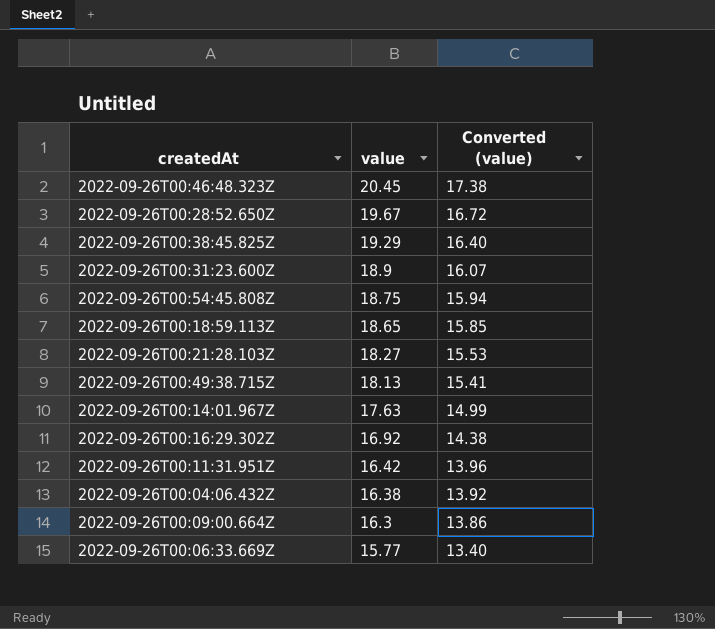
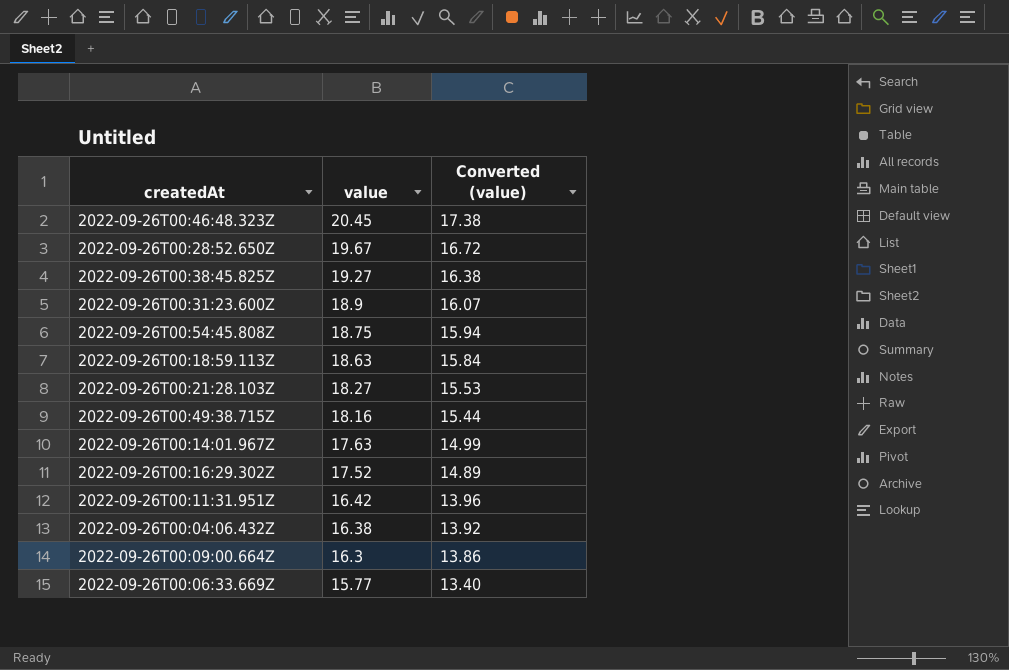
2022-09-26T00:38:45.825Z | value: 19.29 -> 19.27
2022-09-26T00:38:45.825Z | Converted (value): 16.40 -> 16.38
2022-09-26T00:18:59.113Z | value: 18.65 -> 18.63
2022-09-26T00:18:59.113Z | Converted (value): 15.85 -> 15.84
2022-09-26T00:49:38.715Z | value: 18.13 -> 18.16
2022-09-26T00:49:38.715Z | Converted (value): 15.41 -> 15.44
2022-09-26T00:16:29.302Z | value: 16.92 -> 17.52
2022-09-26T00:16:29.302Z | Converted (value): 14.38 -> 14.89

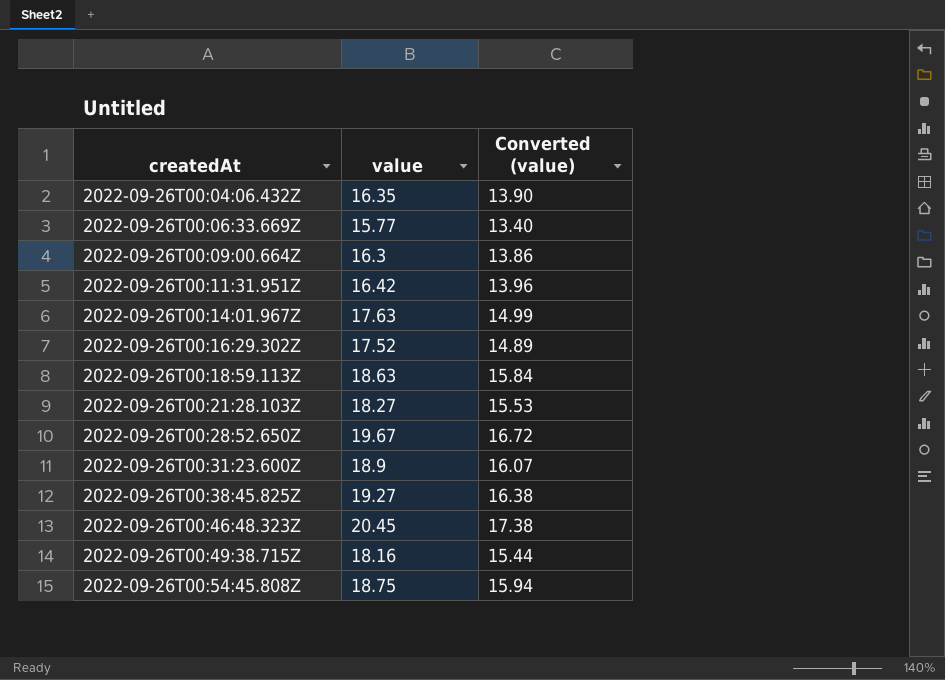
row order: value descending -> createdAt ascending
2022-09-26T00:04:06.432Z | value: 16.38 -> 16.35
2022-09-26T00:04:06.432Z | Converted (value): 13.92 -> 13.90

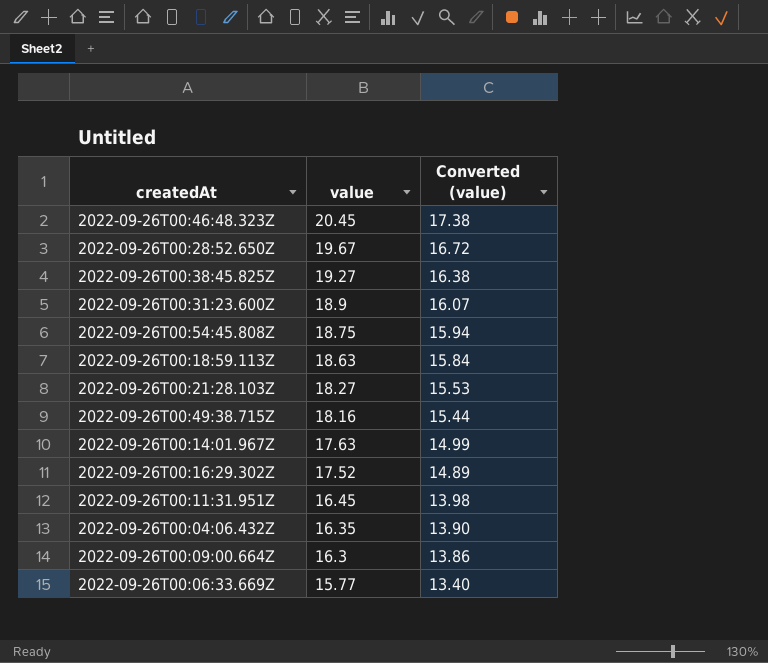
row order: createdAt ascending -> value descending
2022-09-26T00:11:31.951Z | value: 16.42 -> 16.45
2022-09-26T00:11:31.951Z | Converted (value): 13.96 -> 13.98

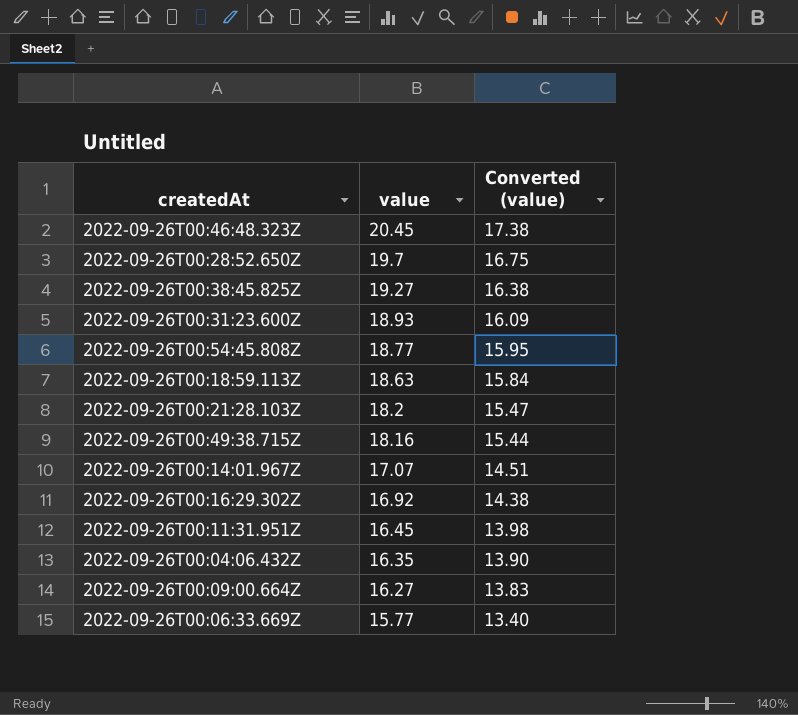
2022-09-26T00:28:52.650Z | value: 19.67 -> 19.7
2022-09-26T00:28:52.650Z | Converted (value): 16.72 -> 16.75
2022-09-26T00:31:23.600Z | value: 18.9 -> 18.93
2022-09-26T00:31:23.600Z | Converted (value): 16.07 -> 16.09
2022-09-26T00:54:45.808Z | value: 18.75 -> 18.77
2022-09-26T00:54:45.808Z | Converted (value): 15.94 -> 15.95
2022-09-26T00:21:28.103Z | value: 18.27 -> 18.2
2022-09-26T00:21:28.103Z | Converted (value): 15.53 -> 15.47
2022-09-26T00:14:01.967Z | value: 17.63 -> 17.07
2022-09-26T00:14:01.967Z | Converted (value): 14.99 -> 14.51
2022-09-26T00:16:29.302Z | value: 17.52 -> 16.92
2022-09-26T00:16:29.302Z | Converted (value): 14.89 -> 14.38
2022-09-26T00:09:00.664Z | value: 16.3 -> 16.27
2022-09-26T00:09:00.664Z | Converted (value): 13.86 -> 13.83

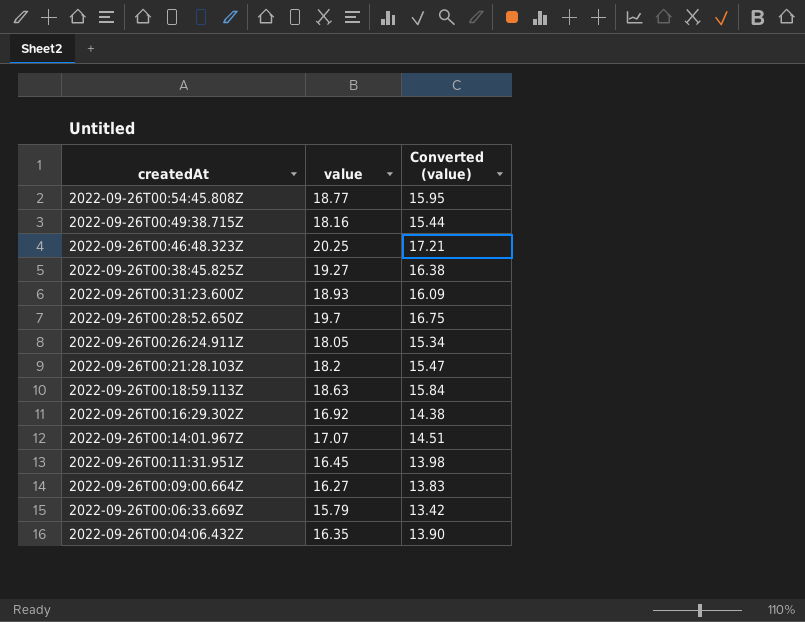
row order: value descending -> createdAt descending
2022-09-26T00:46:48.323Z | value: 20.45 -> 20.25
2022-09-26T00:46:48.323Z | Converted (value): 17.38 -> 17.21
row 2022-09-26T00:26:24.911Z: none -> 18.05 | 15.34
2022-09-26T00:06:33.669Z | value: 15.77 -> 15.79
2022-09-26T00:06:33.669Z | Converted (value): 13.40 -> 13.42

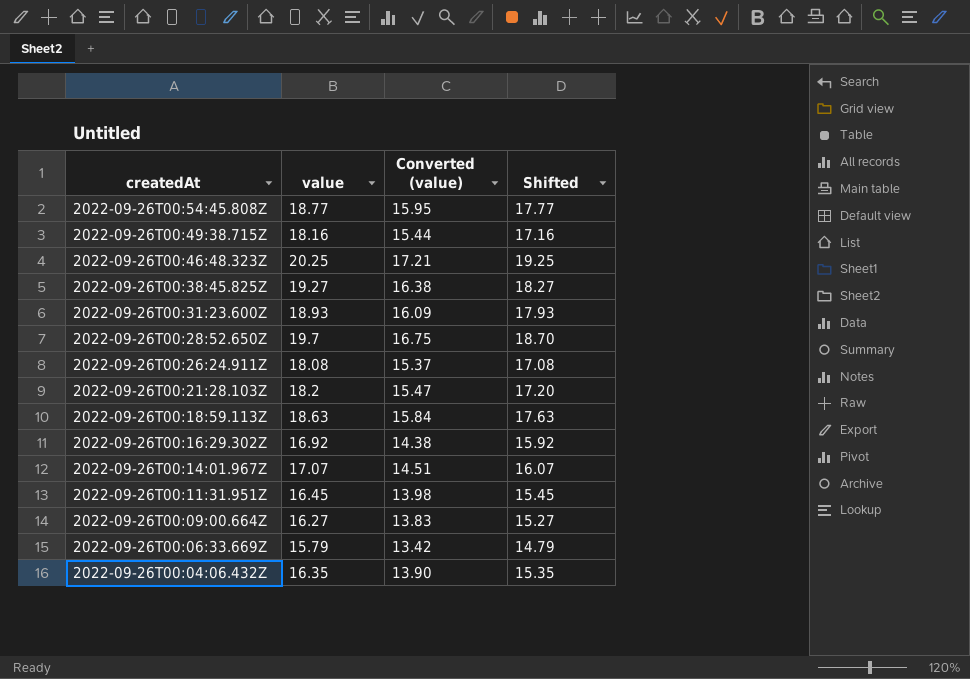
column Shifted | formula: none -> [value] - 1
2022-09-26T00:26:24.911Z | value: 18.05 -> 18.08
2022-09-26T00:26:24.911Z | Converted (value): 15.34 -> 15.37

